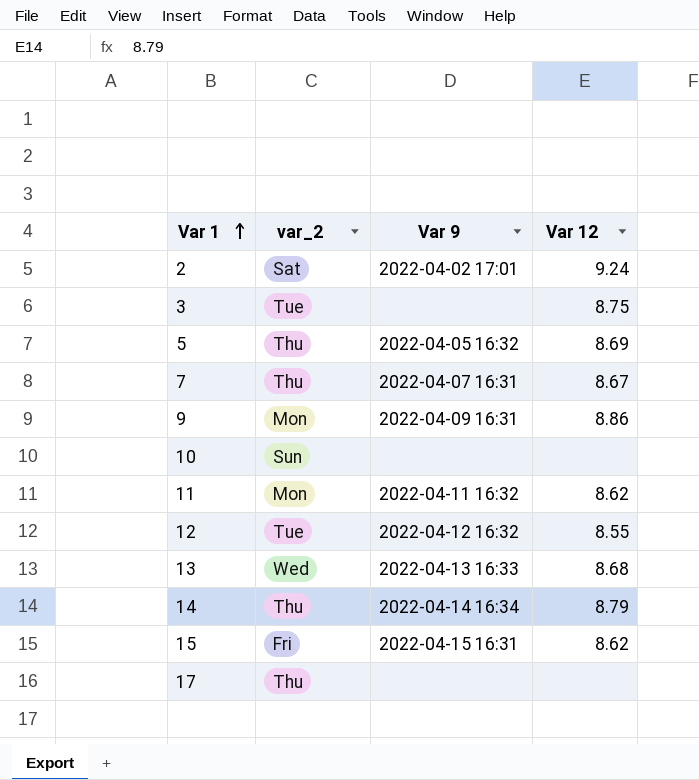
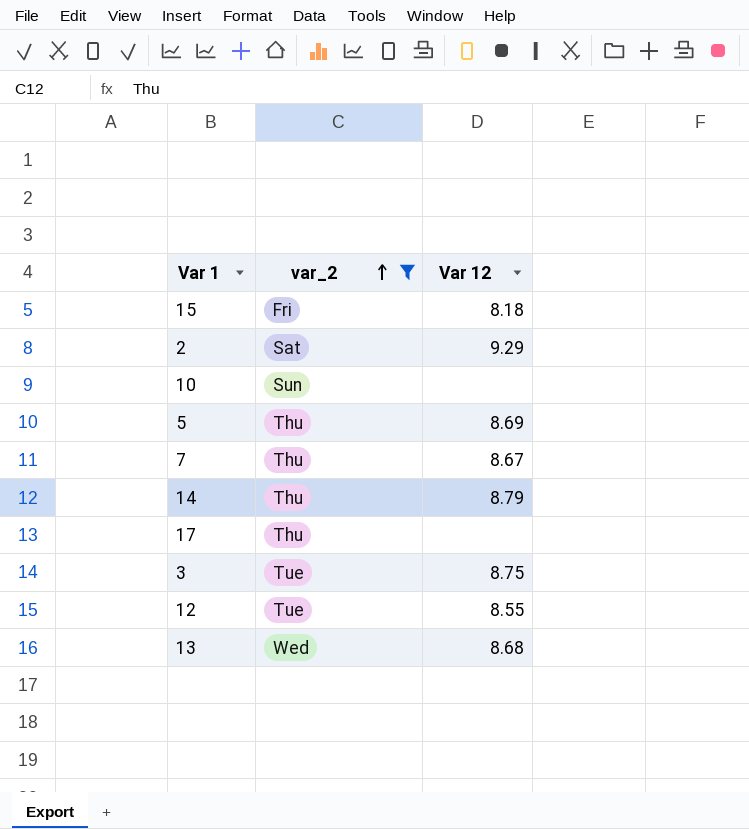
filter: none -> var_2 != Mon
row order: Var 1 ascending -> var_2 ascending
column Var 9 | position: 3 -> none
15 | Var 12: 8.62 -> 8.18
2 | Var 12: 9.24 -> 9.29

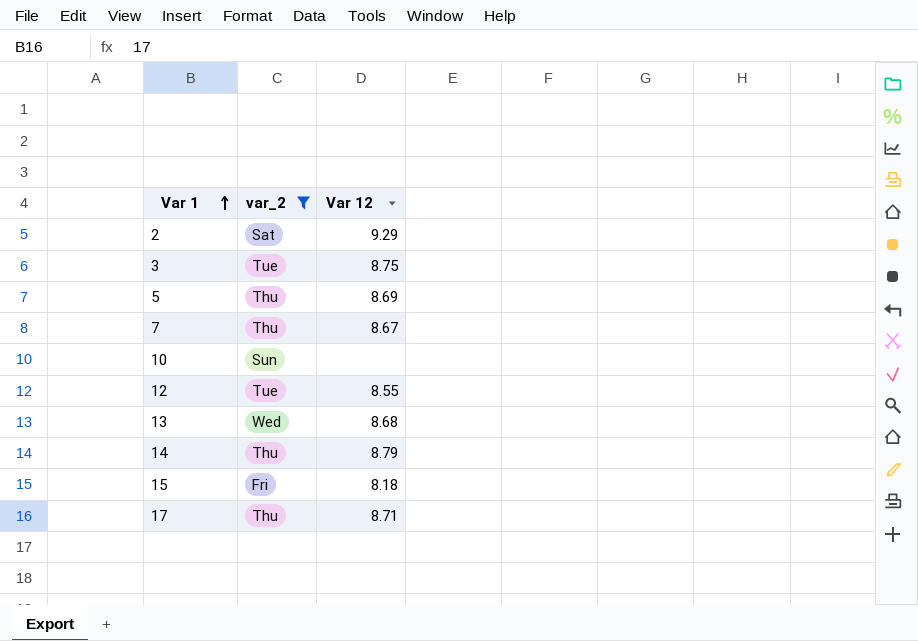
row order: var_2 ascending -> Var 1 ascending
17 | Var 12: none -> 8.71

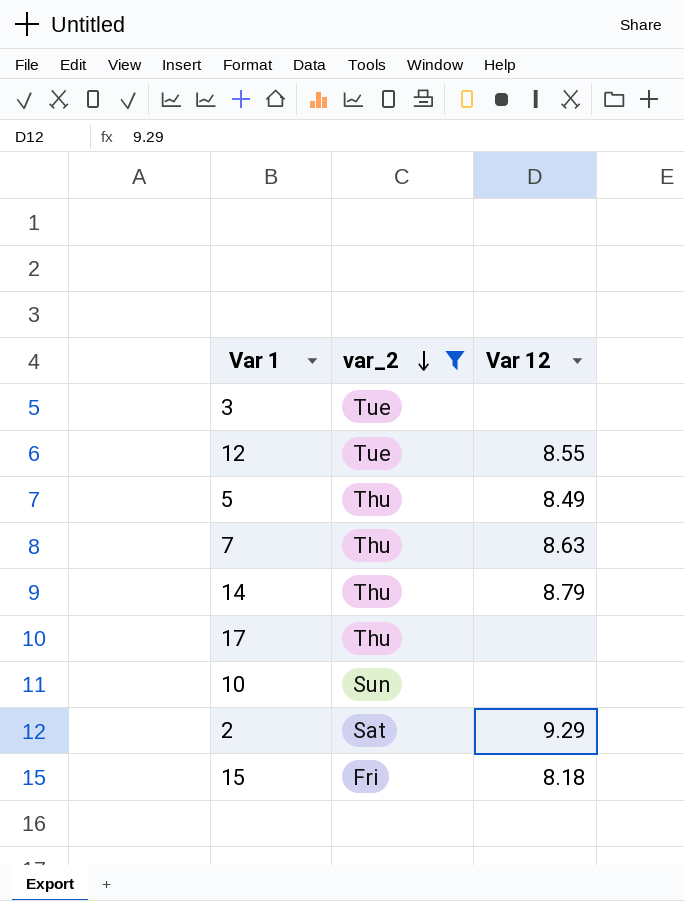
row order: Var 1 ascending -> var_2 descending
row 13: Wed | 8.68 -> none
3 | Var 12: 8.75 -> none
5 | Var 12: 8.69 -> 8.49
7 | Var 12: 8.67 -> 8.63
17 | Var 12: 8.71 -> none

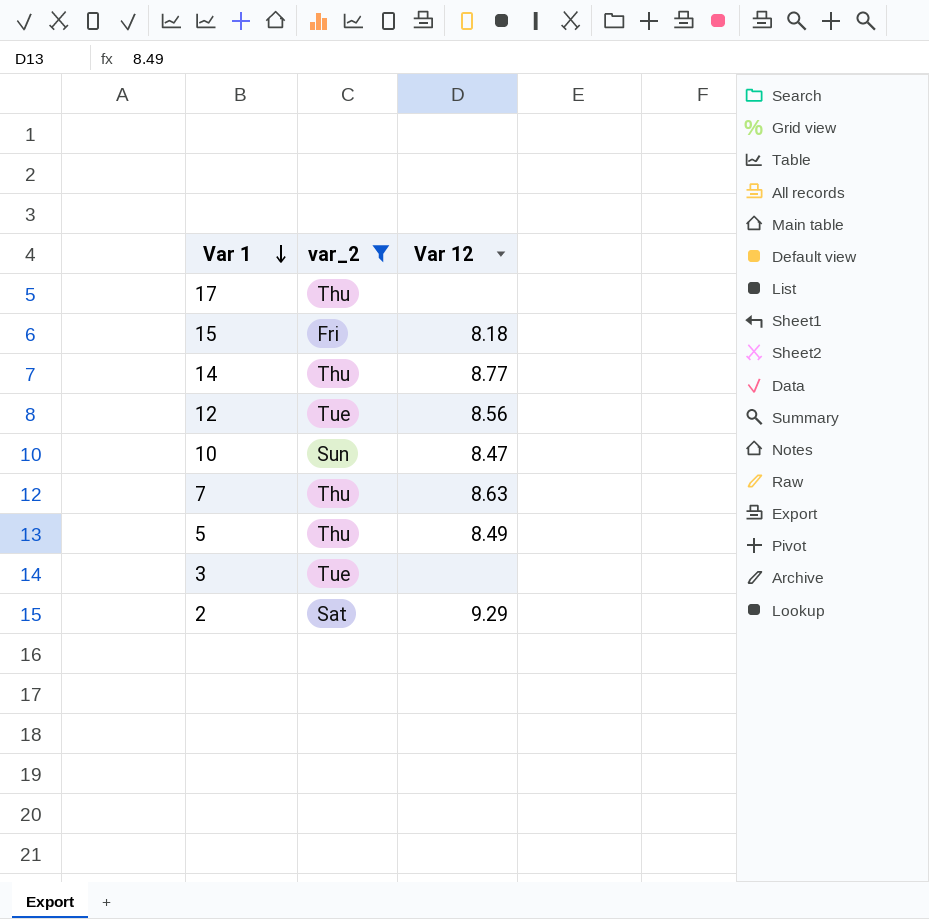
row order: var_2 descending -> Var 1 descending
14 | Var 12: 8.79 -> 8.77
12 | Var 12: 8.55 -> 8.56
10 | Var 12: none -> 8.47

